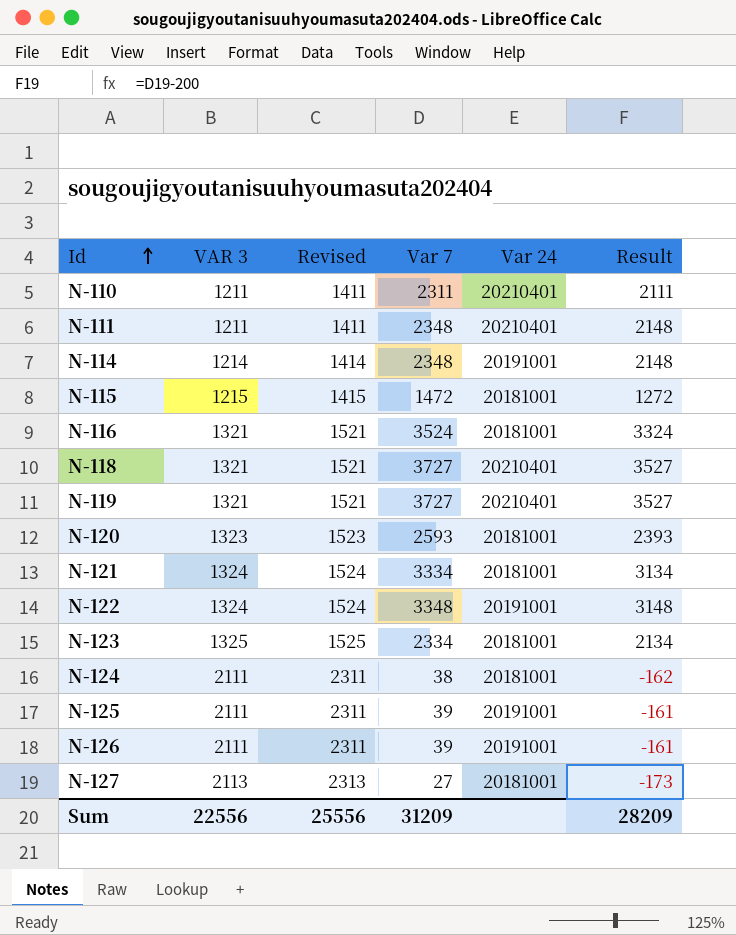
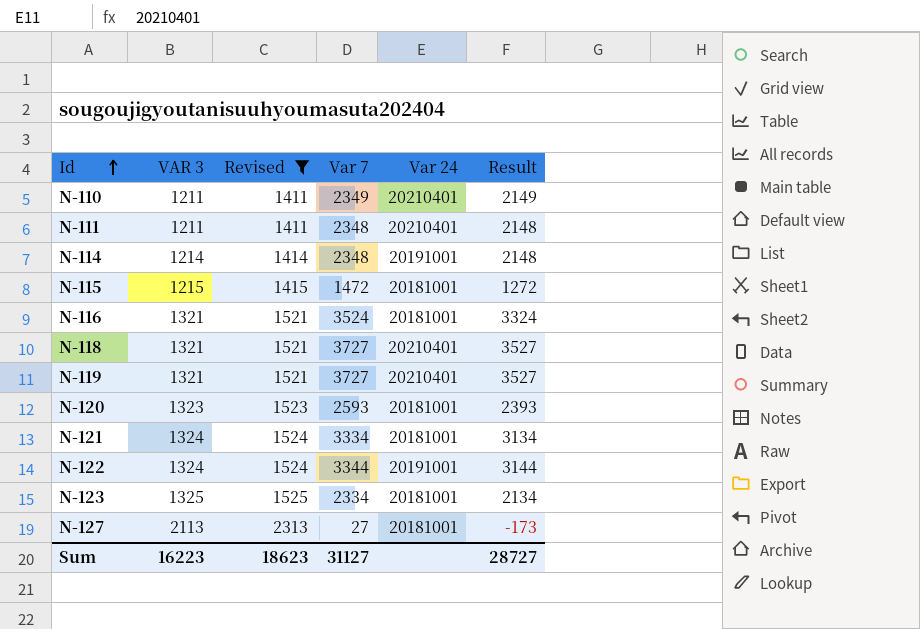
filter: none -> Revised != 2311
N-110 | Var 7: 2311 -> 2349
N-110 | Result: 2111 -> 2149
N-122 | Var 7: 3348 -> 3344
N-122 | Result: 3148 -> 3144
Sum | VAR 3: 22556 -> 16223
Sum | Revised: 25556 -> 18623
Sum | Var 7: 31209 -> 31127
Sum | Result: 28209 -> 28727

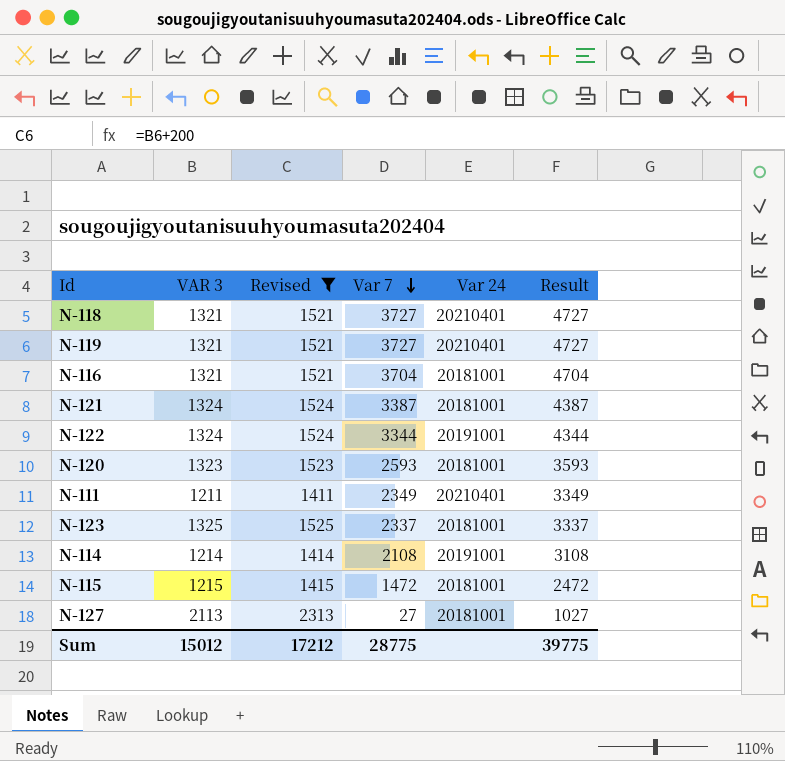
row order: Id ascending -> Var 7 descending
column Result | formula: [Var 7] - 200 -> [Var 7] + 1000
row N-110: 1211 | 1411 | 2349 | 20210401 | 2149 -> none
N-116 | Var 7: 3524 -> 3704
N-121 | Var 7: 3334 -> 3387
N-111 | Var 7: 2348 -> 2349
N-123 | Var 7: 2334 -> 2337
N-114 | Var 7: 2348 -> 2108
Sum | VAR 3: 16223 -> 15012
Sum | Revised: 18623 -> 17212
Sum | Var 7: 31127 -> 28775
Sum | Result: 28727 -> 39775

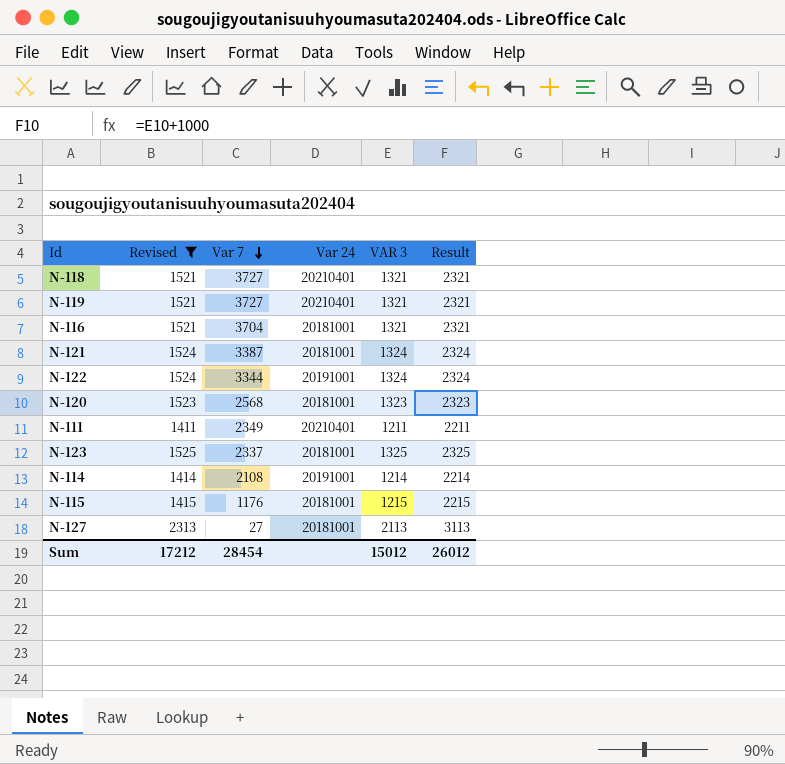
column VAR 3 | position: 2 -> 5
column Result | formula: [Var 7] + 1000 -> [VAR 3] + 1000
N-120 | Var 7: 2593 -> 2568
N-115 | Var 7: 1472 -> 1176
Sum | Var 7: 28775 -> 28454
Sum | Result: 39775 -> 26012

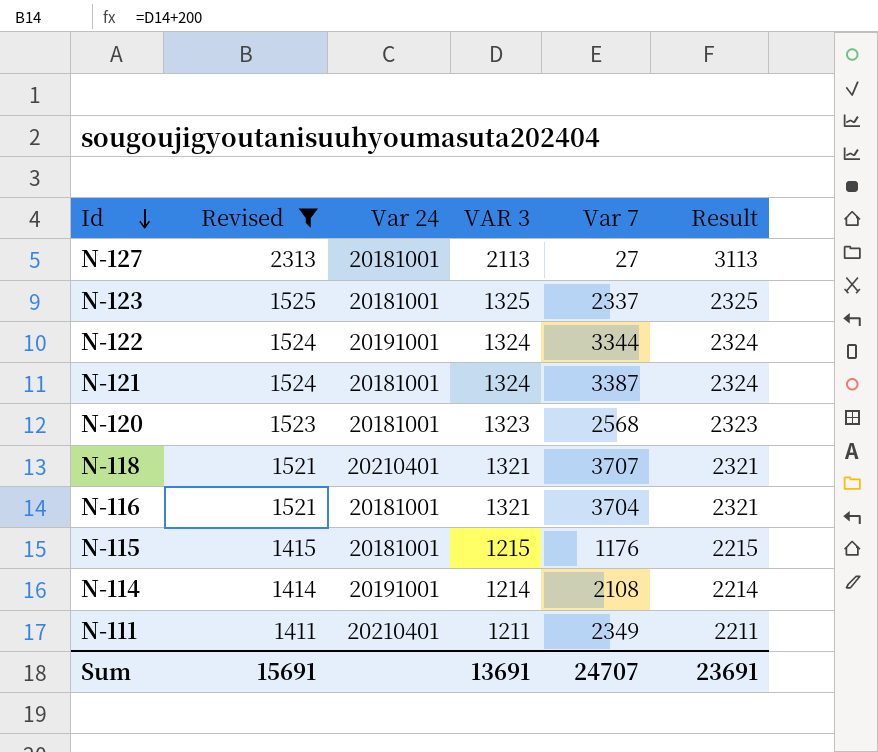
row order: Var 7 descending -> Id descending
column Var 7 | position: 3 -> 5
row N-119: 1521 | 3727 | 20210401 | 1321 | 2321 -> none
N-118 | Var 7: 3727 -> 3707
Sum | Revised: 17212 -> 15691
Sum | VAR 3: 15012 -> 13691
Sum | Var 7: 28454 -> 24707
Sum | Result: 26012 -> 23691

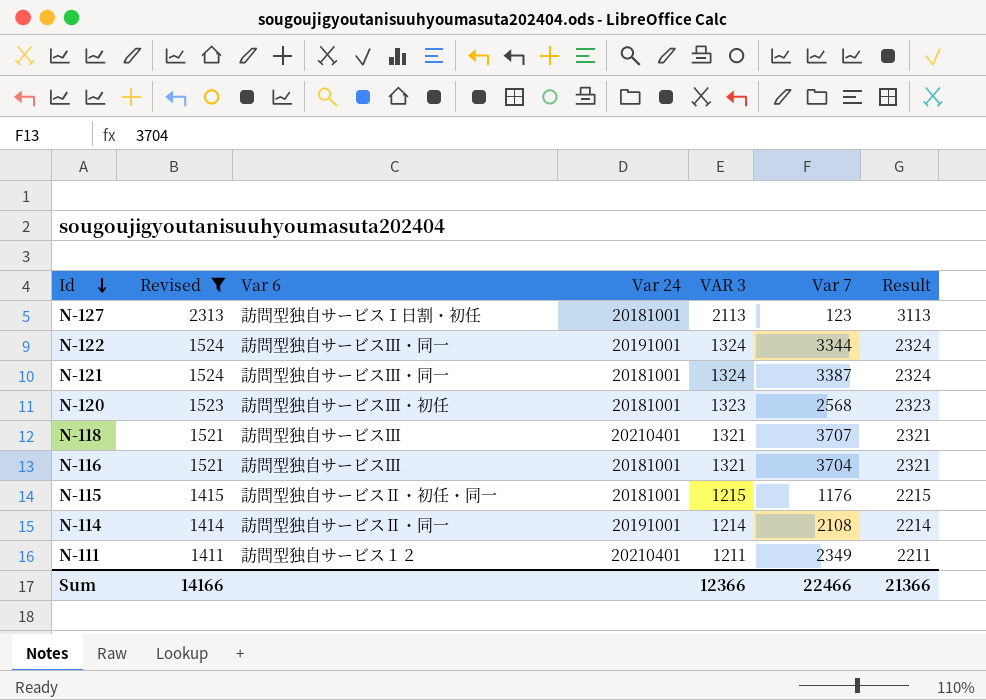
column Var 6 | position: none -> 3
row N-123: 1525 | 20181001 | 1325 | 2337 | 2325 -> none
N-127 | Var 7: 27 -> 123
Sum | Revised: 15691 -> 14166
Sum | VAR 3: 13691 -> 12366
Sum | Var 7: 24707 -> 22466
Sum | Result: 23691 -> 21366

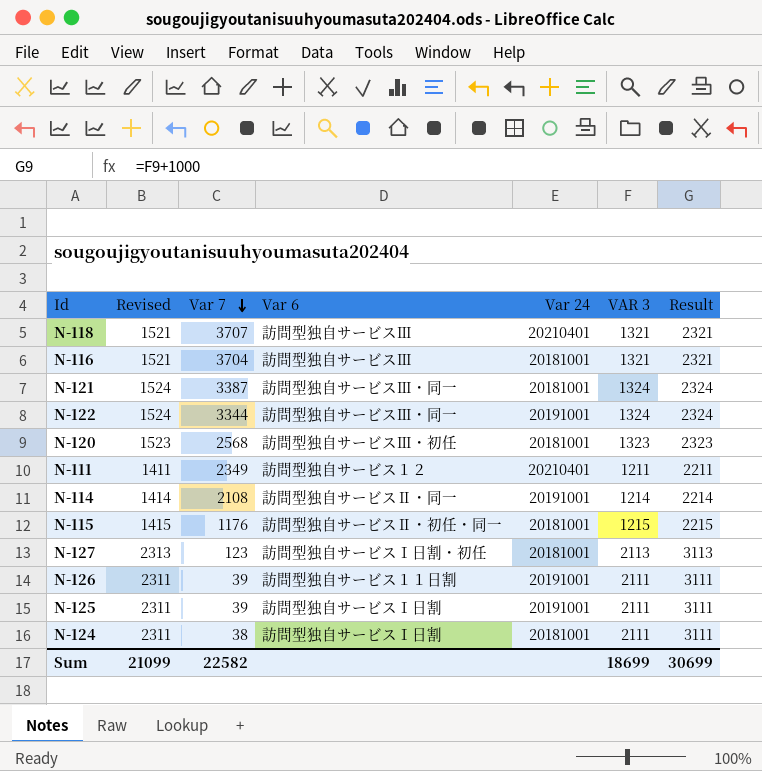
filter: Revised != 2311 -> none
row order: Id descending -> Var 7 descending
column Var 7 | position: 6 -> 3
Sum | Revised: 14166 -> 21099
Sum | Var 7: 22466 -> 22582
Sum | VAR 3: 12366 -> 18699
Sum | Result: 21366 -> 30699

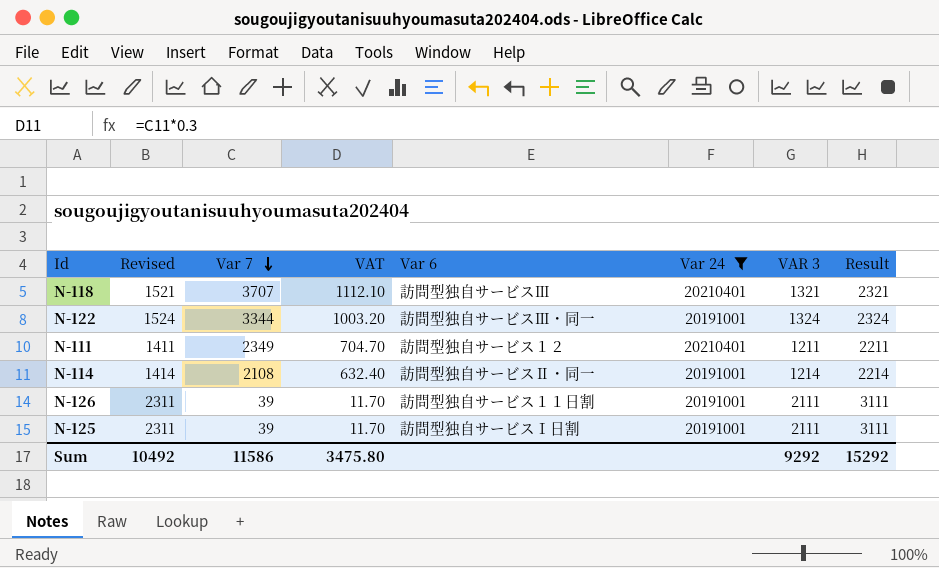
filter: none -> Var 24 != 20181001
column VAT | formula: none -> [Var 7] * 0.3
Sum | Revised: 21099 -> 10492
Sum | Var 7: 22582 -> 11586
Sum | VAR 3: 18699 -> 9292
Sum | Result: 30699 -> 15292

